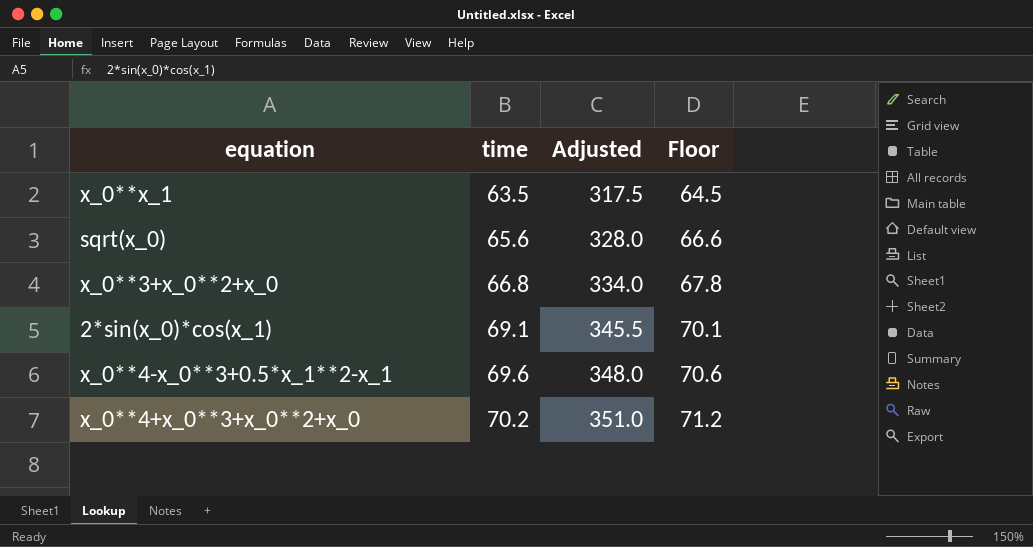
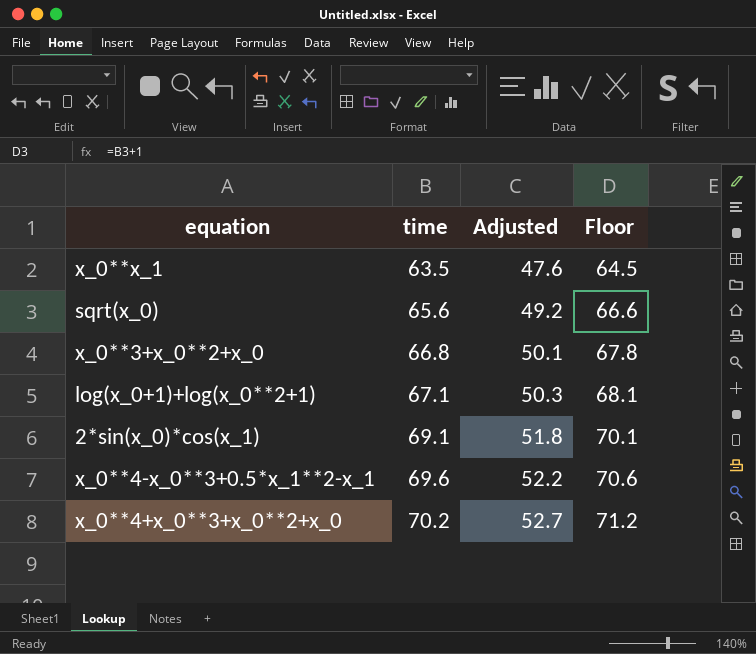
column Adjusted | formula: [time] * 5 -> [time] * 0.75
row log(x_0+1)+log(x_0**2+1): none -> 67.1 | 50.3 | 68.1

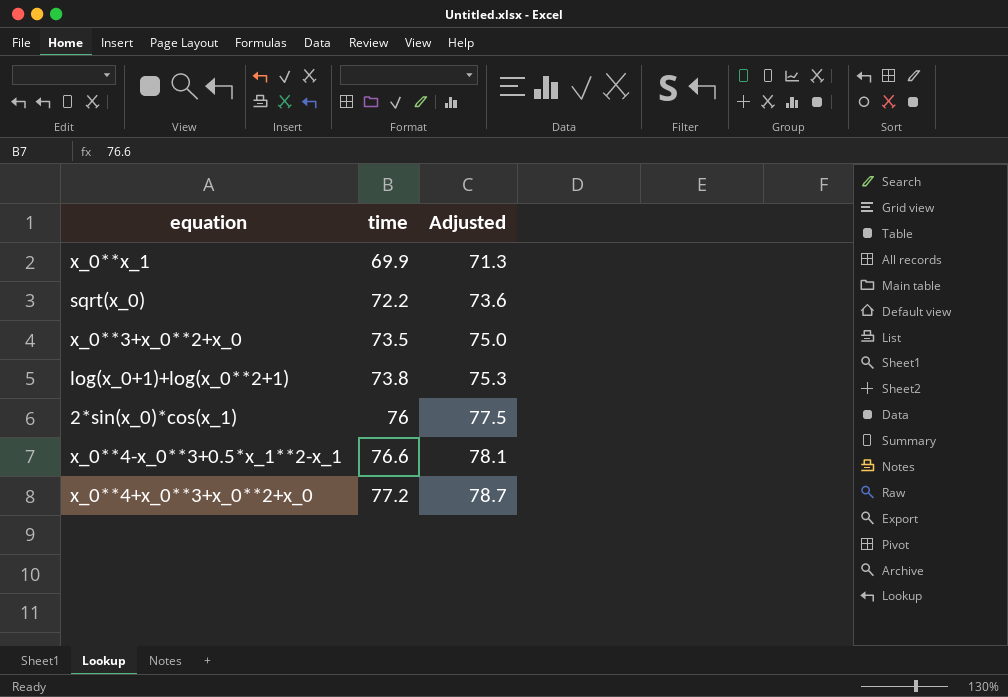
column Floor | formula: [time] + 1 -> none
column Adjusted | formula: [time] * 0.75 -> [time] * 1.02
x_0**x_1 | time: 63.5 -> 69.9
sqrt(x_0) | time: 65.6 -> 72.2
x_0**3+x_0**2+x_0 | time: 66.8 -> 73.5
log(x_0+1)+log(x_0**2+1) | time: 67.1 -> 73.8
2*sin(x_0)*cos(x_1) | time: 69.1 -> 76
x_0**4-x_0**3+0.5*x_1**2-x_1 | time: 69.6 -> 76.6
x_0**4+x_0**3+x_0**2+x_0 | time: 70.2 -> 77.2

